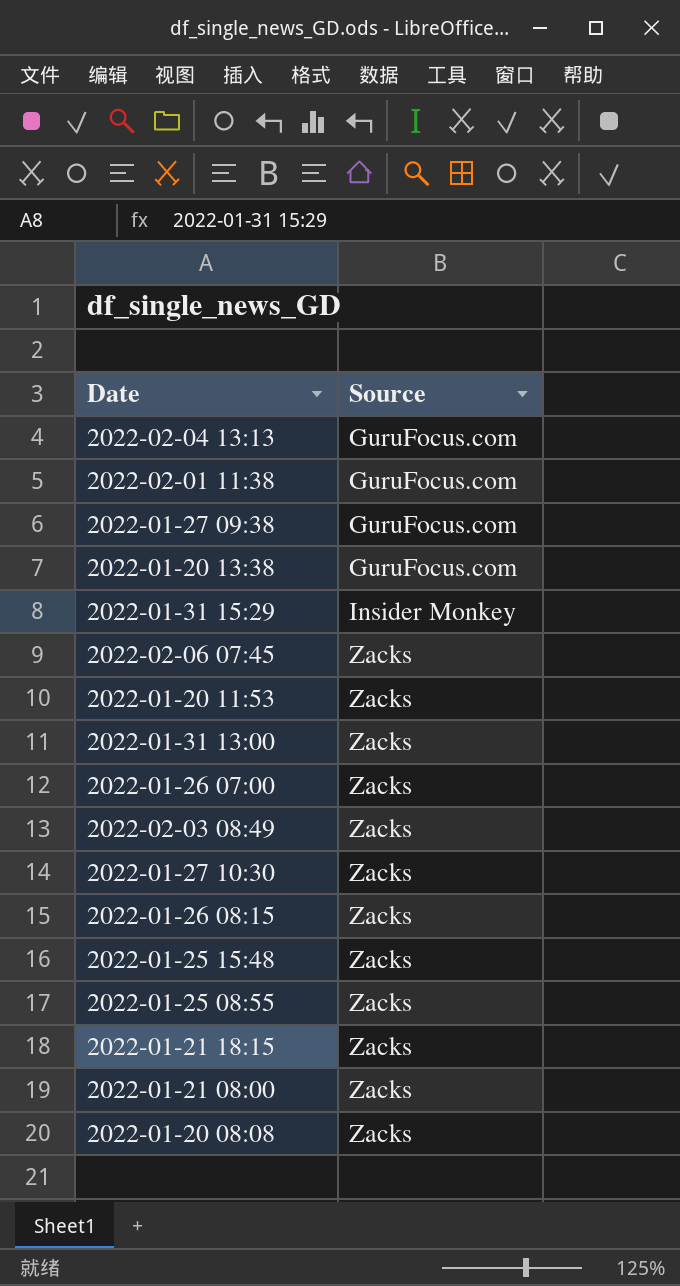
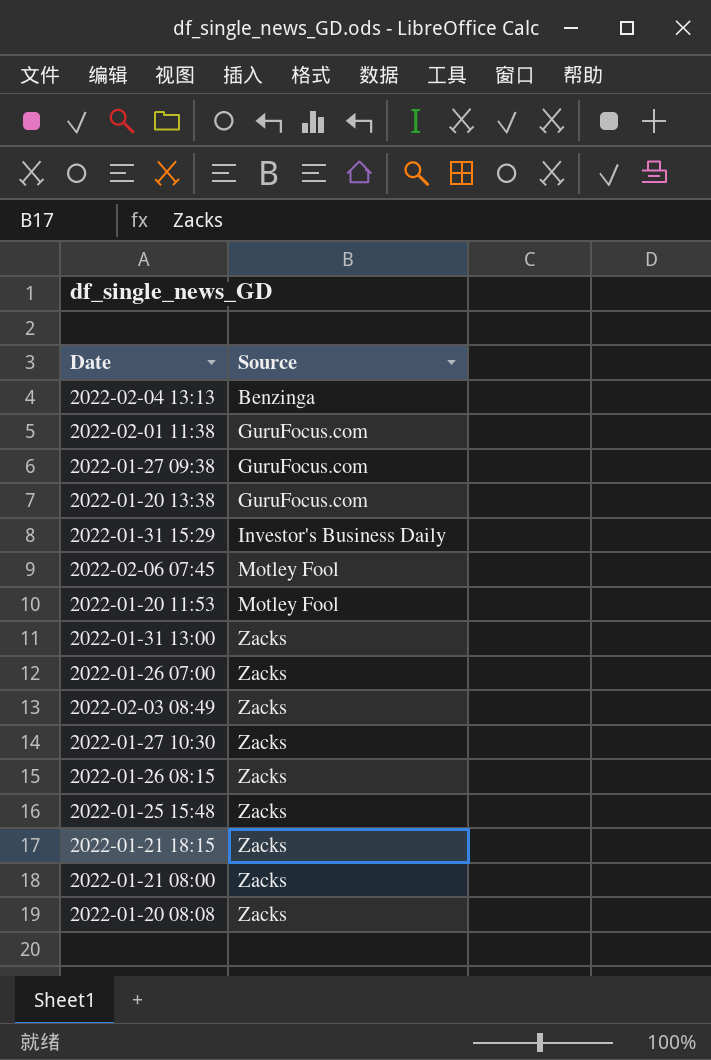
row 2022-01-25 08:55: Zacks -> none
2022-02-04 13:13 | Source: GuruFocus.com -> Benzinga
2022-01-31 15:29 | Source: Insider Monkey -> Investor's Business Daily
2022-02-06 07:45 | Source: Zacks -> Motley Fool
2022-01-20 11:53 | Source: Zacks -> Motley Fool

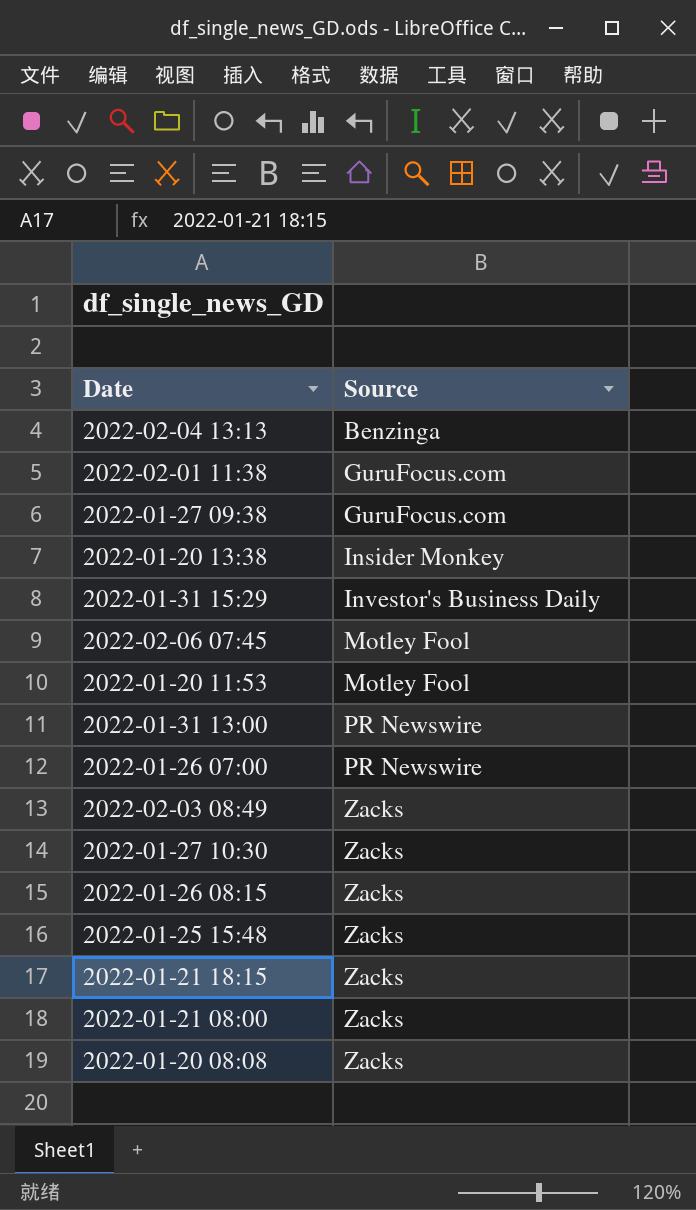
2022-01-20 13:38 | Source: GuruFocus.com -> Insider Monkey
2022-01-31 13:00 | Source: Zacks -> PR Newswire
2022-01-26 07:00 | Source: Zacks -> PR Newswire

